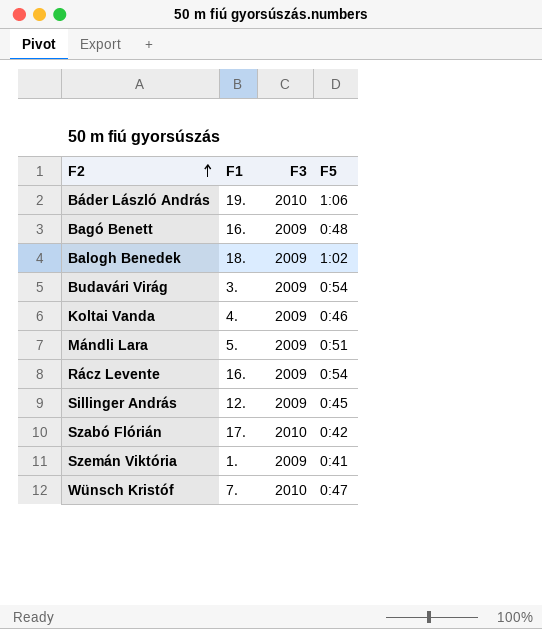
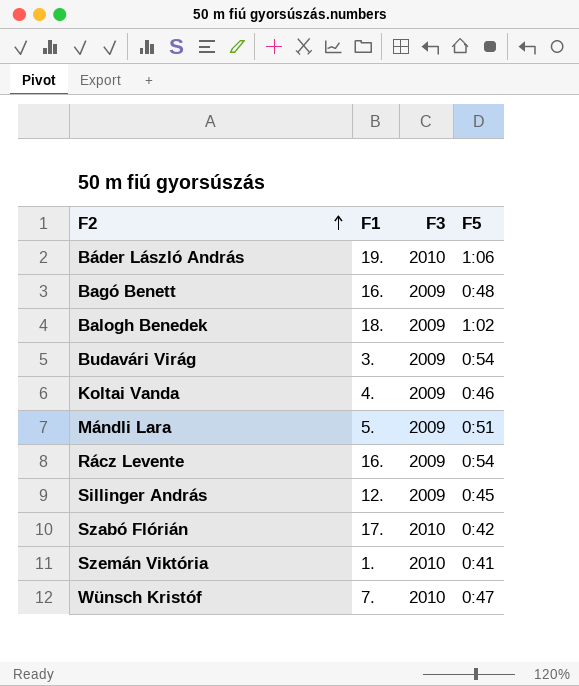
Szemán Viktória | F3: 2009 -> 2010

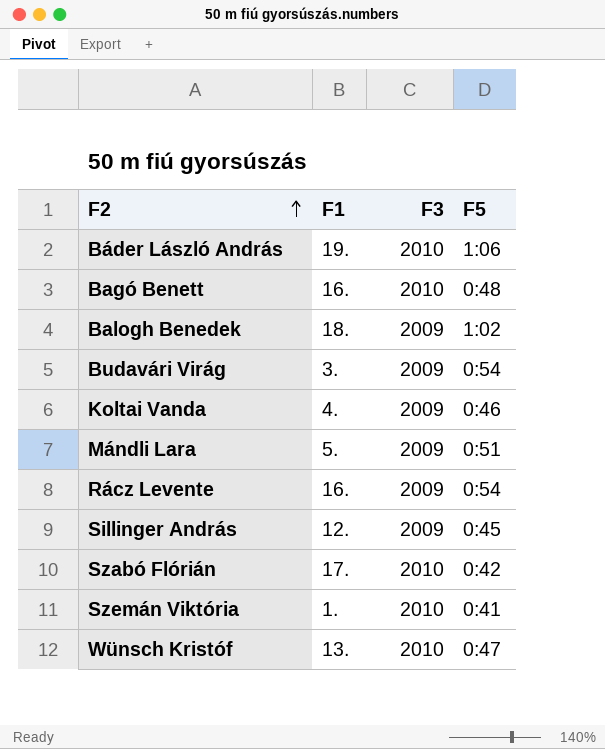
Bagó Benett | F3: 2009 -> 2010
Wünsch Kristóf | F1: 7. -> 13.

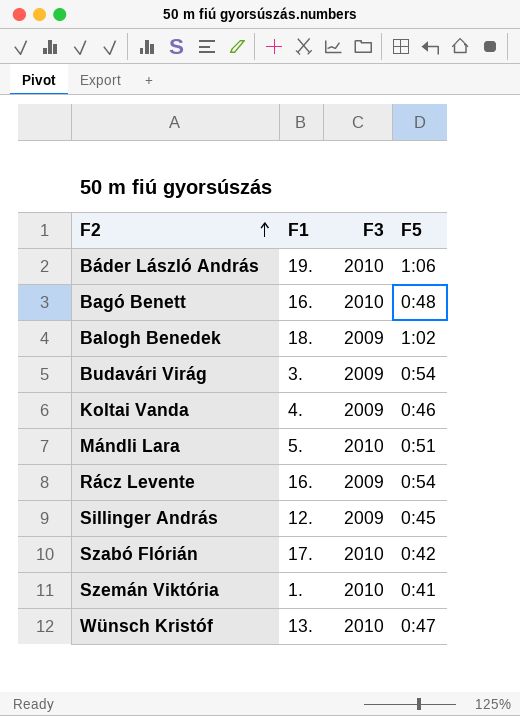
Mándli Lara | F3: 2009 -> 2010

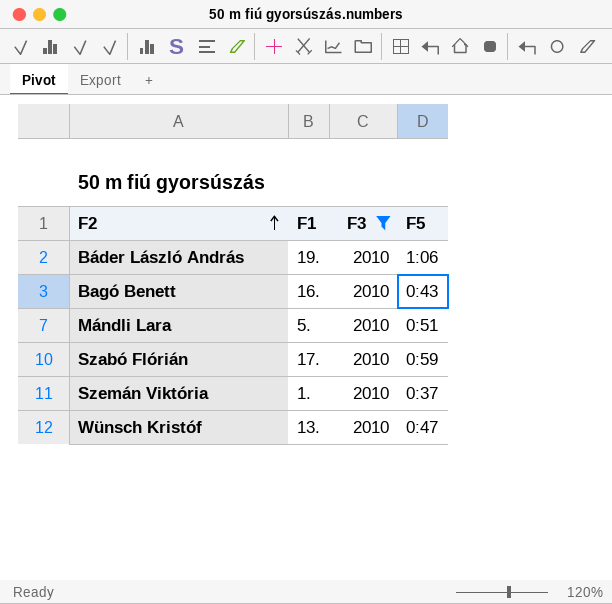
filter: none -> F3 = 2010
Bagó Benett | F5: 0:48 -> 0:43
Szabó Flórián | F5: 0:42 -> 0:59
Szemán Viktória | F5: 0:41 -> 0:37

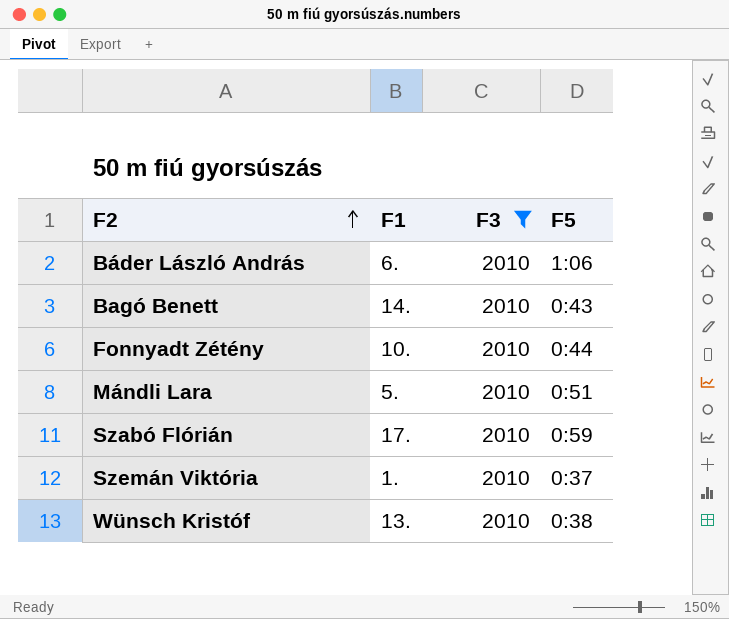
Báder László András | F1: 19. -> 6.
Bagó Benett | F1: 16. -> 14.
row Fonnyadt Zétény: none -> 10. | 2010 | 0:44
Wünsch Kristóf | F5: 0:47 -> 0:38

